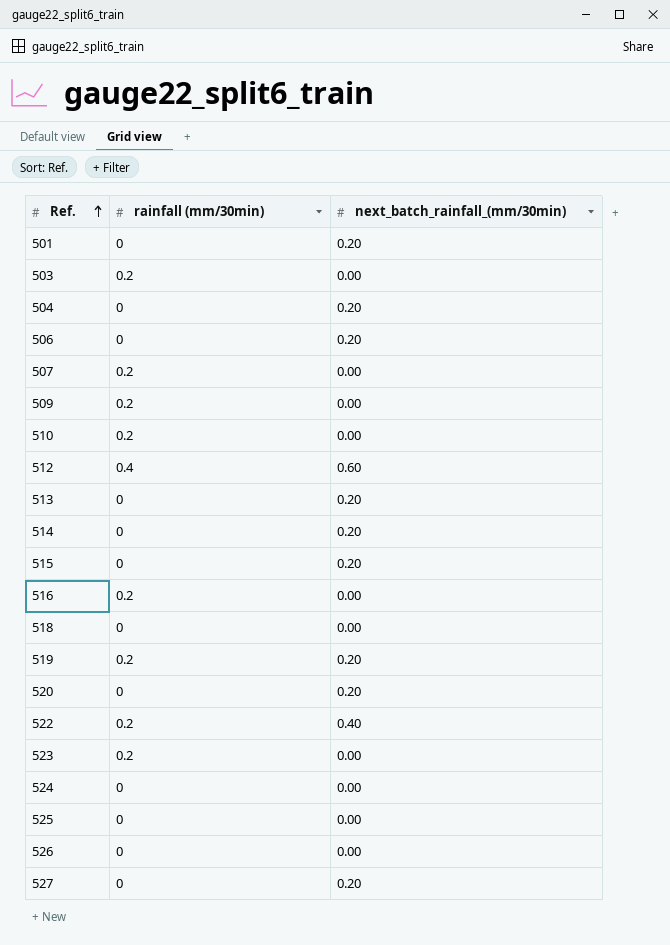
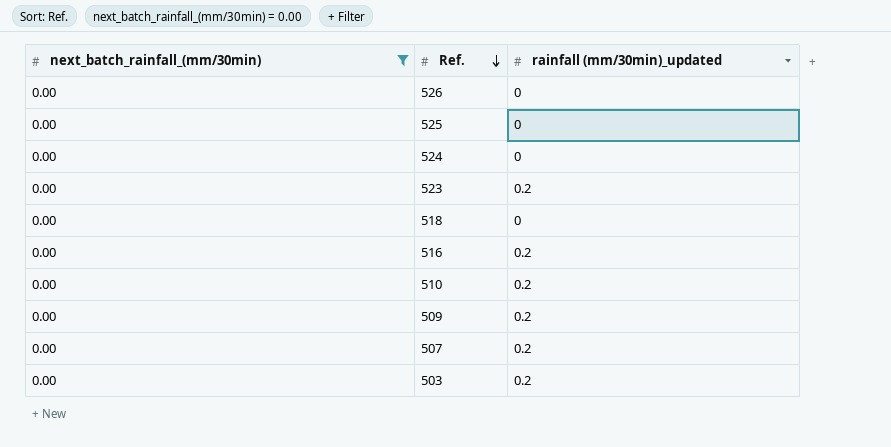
filter: none -> next_batch_rainfall_(mm/30min) = 0.00
row order: Ref. ascending -> Ref. descending
column next_batch_rainfall_(mm/30min) | position: 3 -> 1
column name: rainfall (mm/30min) -> rainfall (mm/30min)_updated

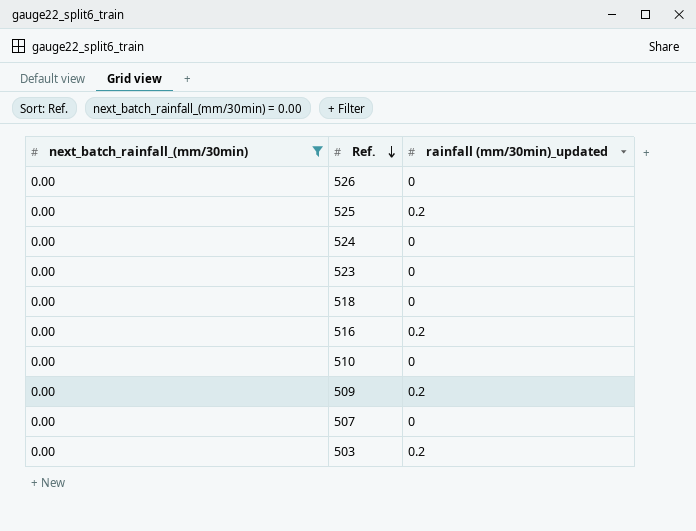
525 | rainfall (mm/30min)_updated: 0 -> 0.2
523 | rainfall (mm/30min)_updated: 0.2 -> 0
510 | rainfall (mm/30min)_updated: 0.2 -> 0
507 | rainfall (mm/30min)_updated: 0.2 -> 0

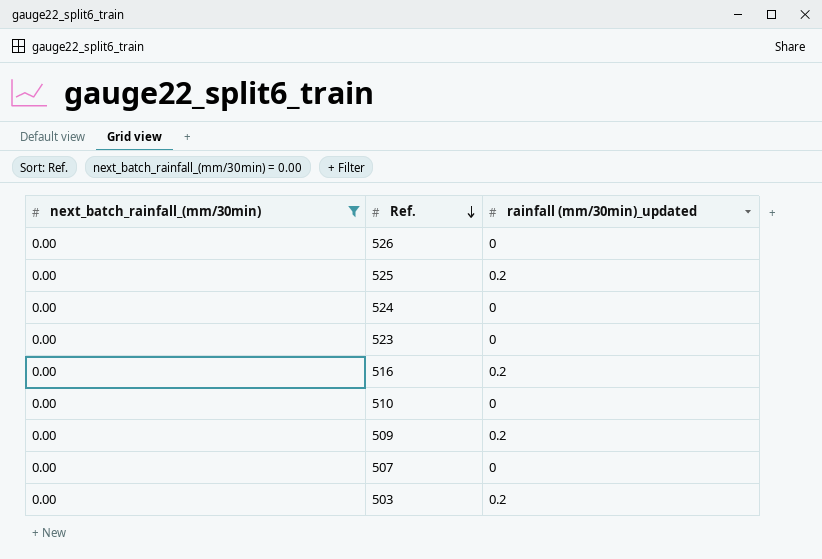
row 518: 0.00 | 0 -> none

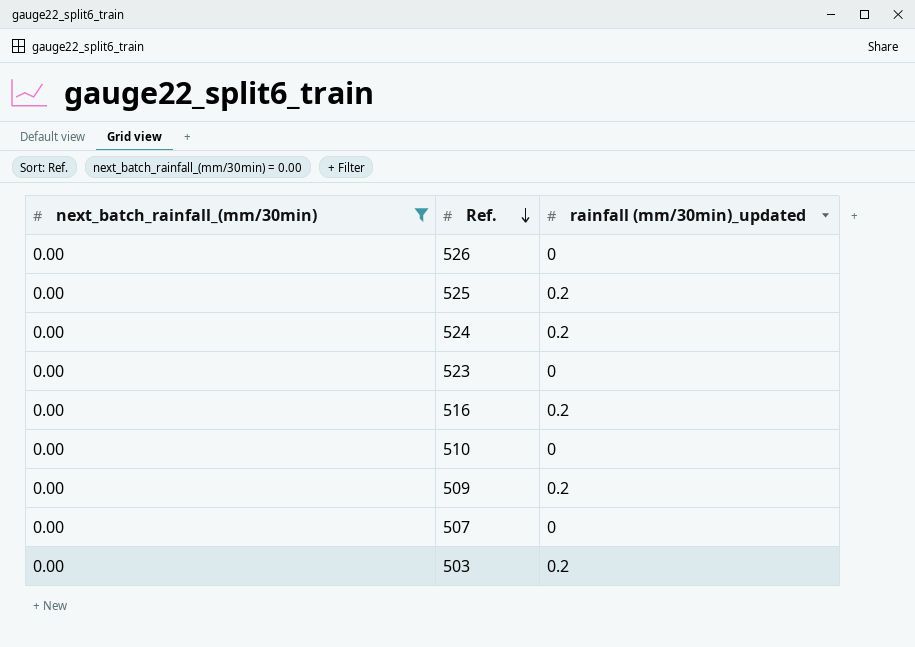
524 | rainfall (mm/30min)_updated: 0 -> 0.2

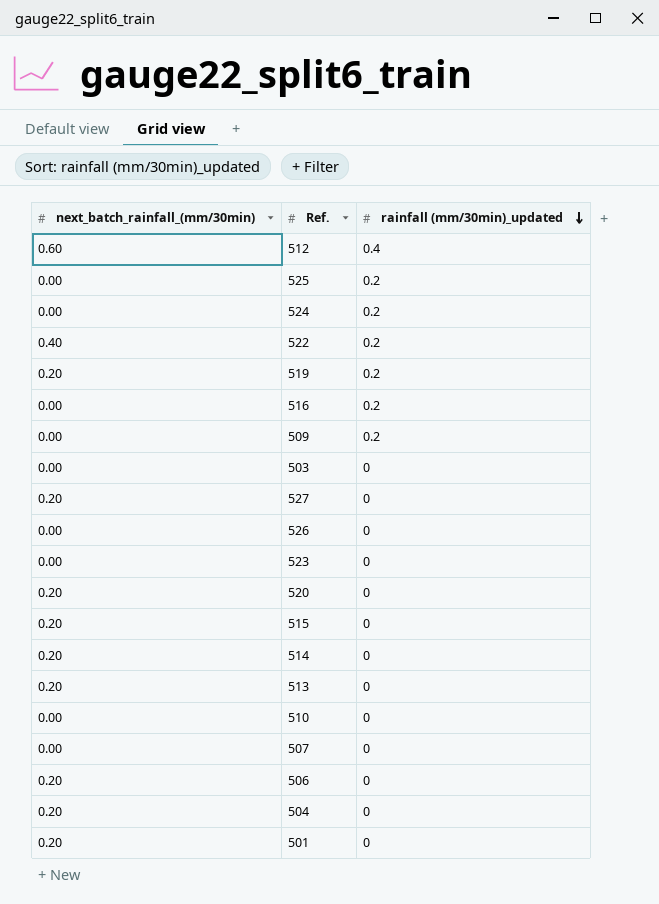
filter: next_batch_rainfall_(mm/30min) = 0.00 -> none
row order: Ref. descending -> rainfall (mm/30min)_updated descending
503 | rainfall (mm/30min)_updated: 0.2 -> 0

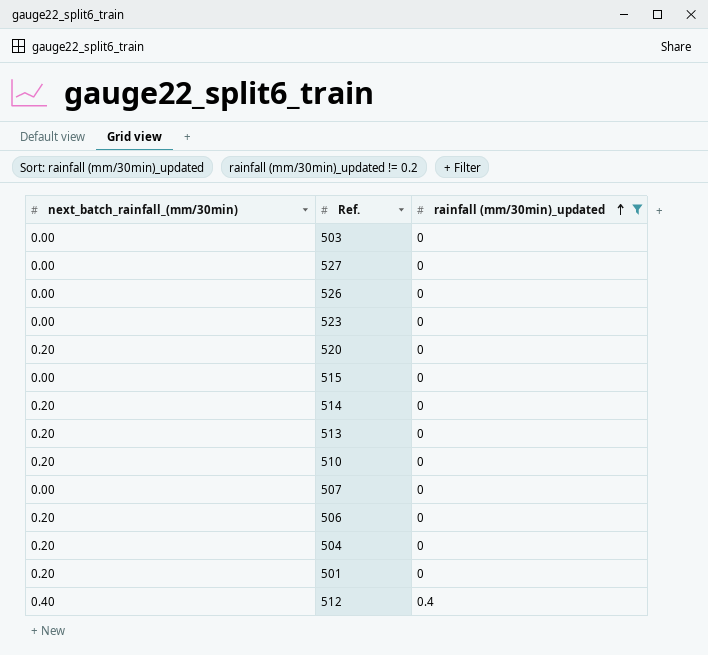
filter: none -> rainfall (mm/30min)_updated != 0.2
row order: rainfall (mm/30min)_updated descending -> rainfall (mm/30min)_updated ascending
527 | next_batch_rainfall_(mm/30min): 0.20 -> 0.00
515 | next_batch_rainfall_(mm/30min): 0.20 -> 0.00
510 | next_batch_rainfall_(mm/30min): 0.00 -> 0.20
512 | next_batch_rainfall_(mm/30min): 0.60 -> 0.40

